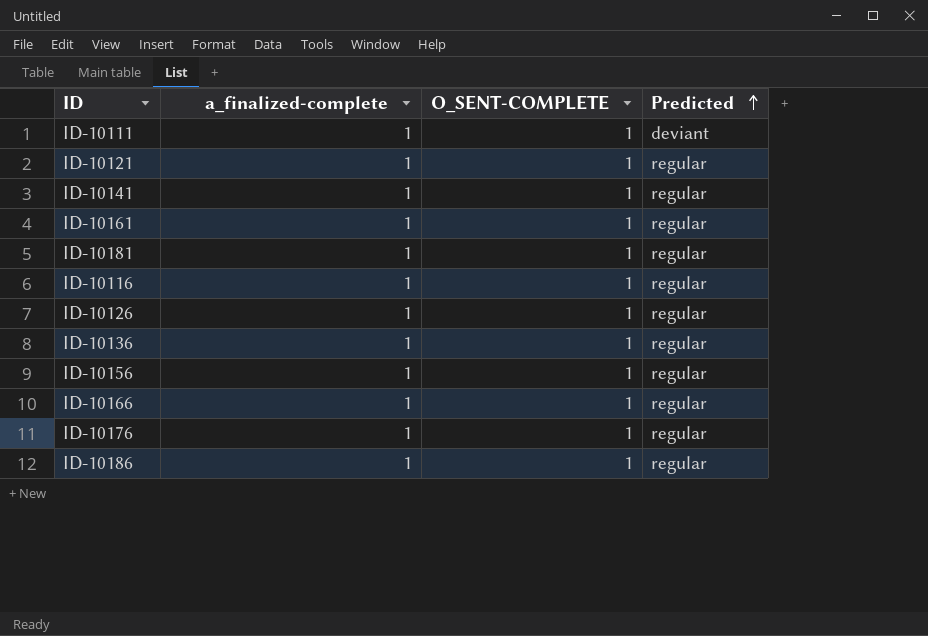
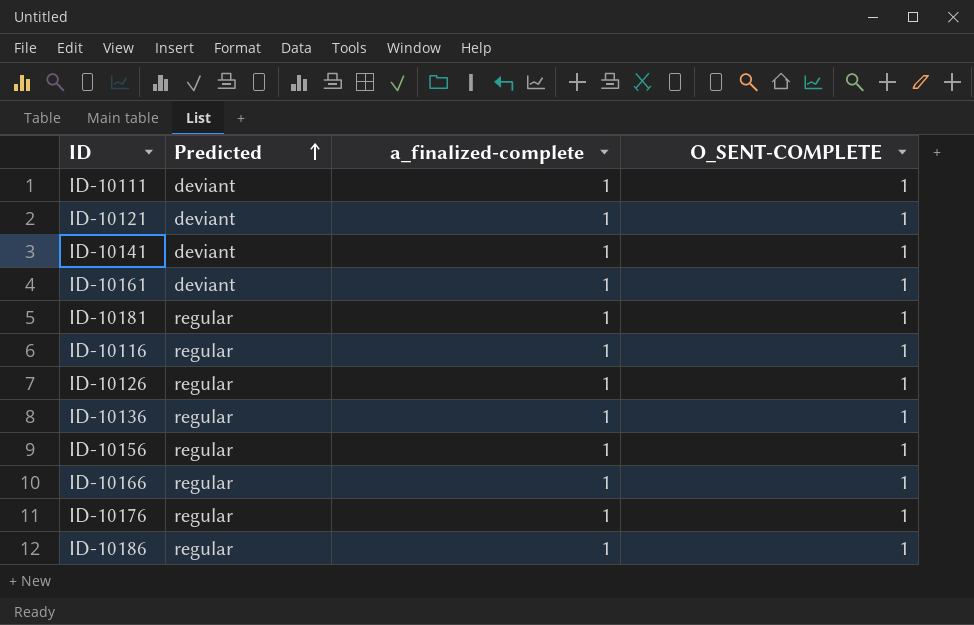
column Predicted | position: 4 -> 2
ID-10121 | Predicted: regular -> deviant
ID-10141 | Predicted: regular -> deviant
ID-10161 | Predicted: regular -> deviant

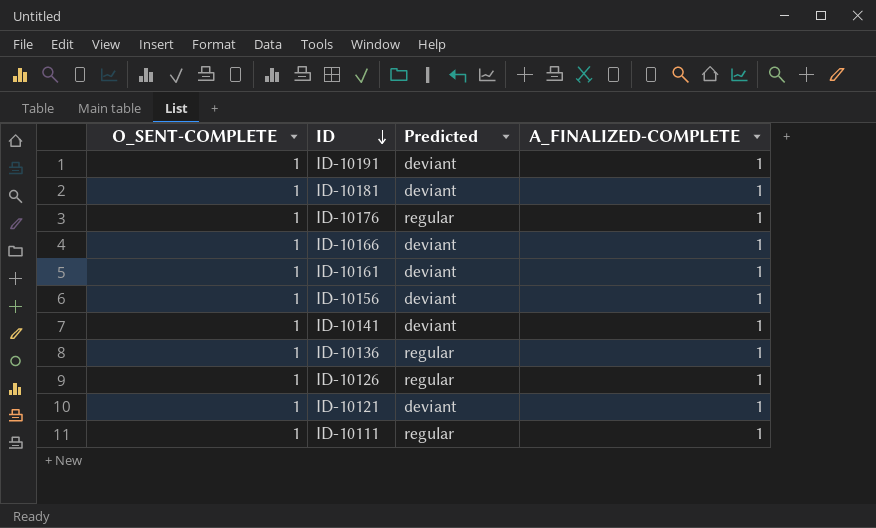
row order: Predicted ascending -> ID descending
column O_SENT-COMPLETE | position: 4 -> 1
column name: a_finalized-complete -> A_FINALIZED-COMPLETE
row ID-10116: regular | 1 | 1 -> none
row ID-10186: regular | 1 | 1 -> none
row ID-10191: none -> 1 | deviant | 1
ID-10181 | Predicted: regular -> deviant
ID-10166 | Predicted: regular -> deviant
ID-10156 | Predicted: regular -> deviant
ID-10111 | Predicted: deviant -> regular

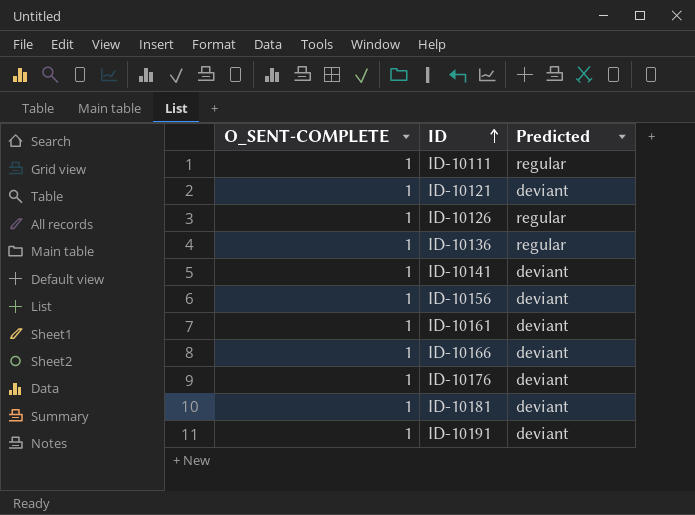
row order: ID descending -> ID ascending
column A_FINALIZED-COMPLETE | position: 4 -> none
ID-10176 | Predicted: regular -> deviant

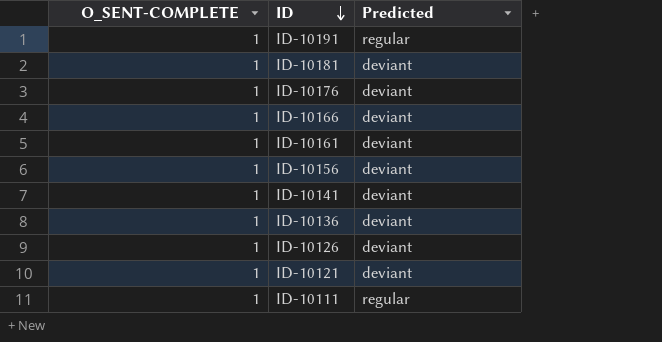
row order: ID ascending -> ID descending
ID-10191 | Predicted: deviant -> regular
ID-10136 | Predicted: regular -> deviant
ID-10126 | Predicted: regular -> deviant

